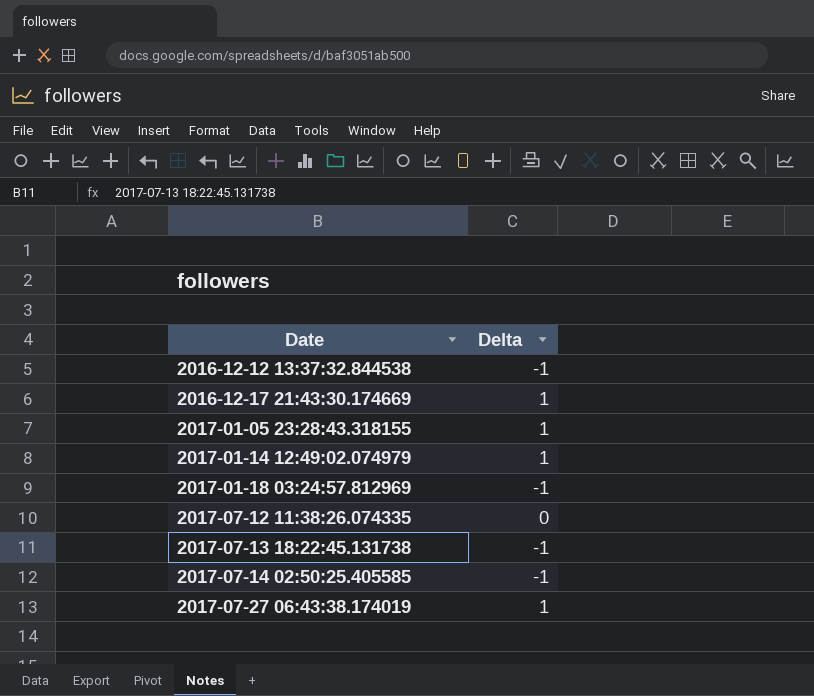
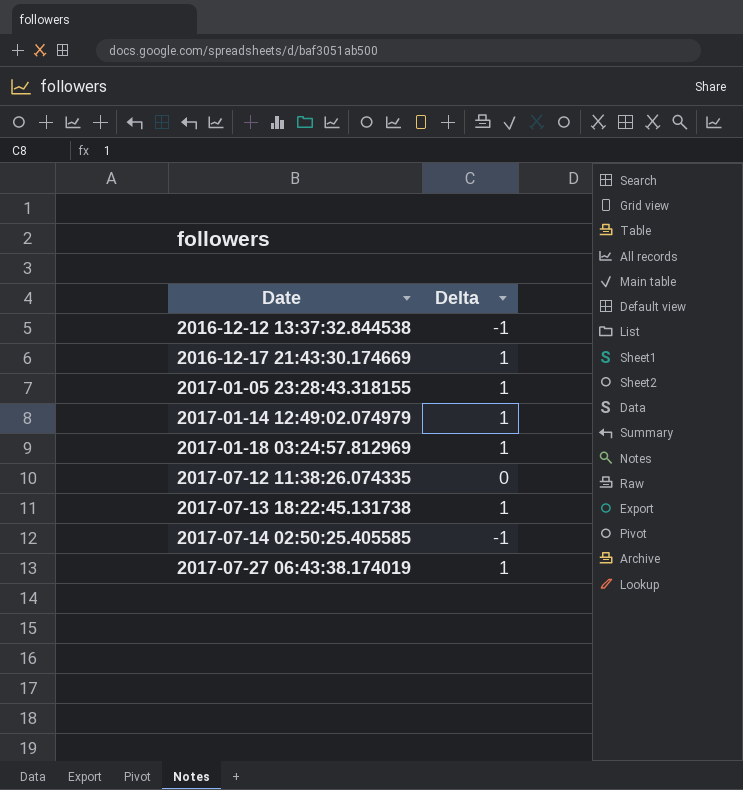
2017-01-18 03:24:57.812969 | Delta: -1 -> 1
2017-07-13 18:22:45.131738 | Delta: -1 -> 1

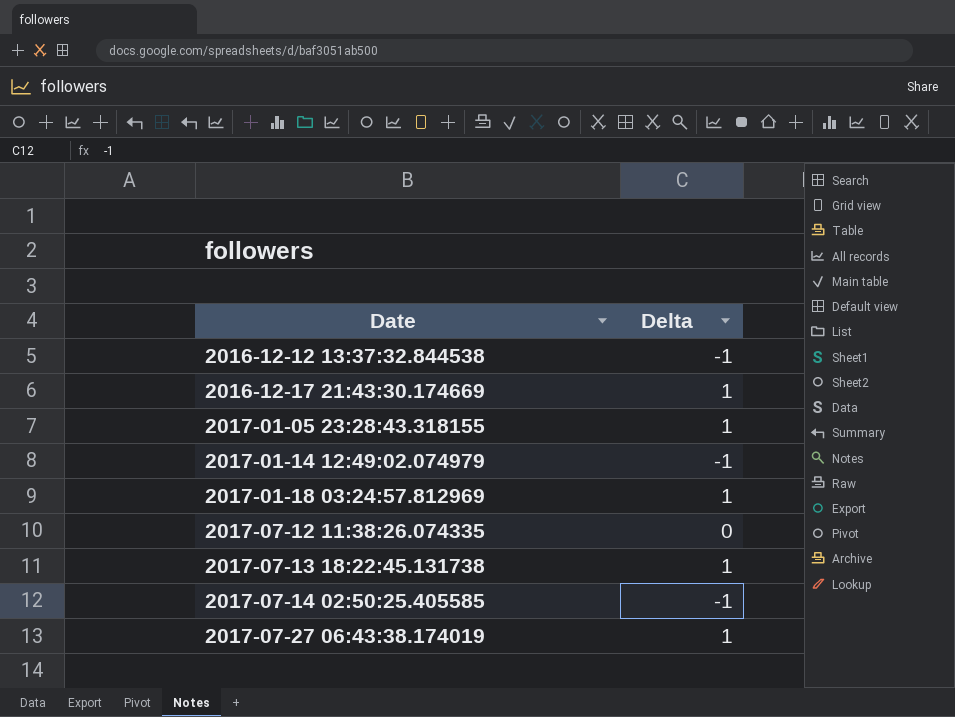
2017-01-14 12:49:02.074979 | Delta: 1 -> -1

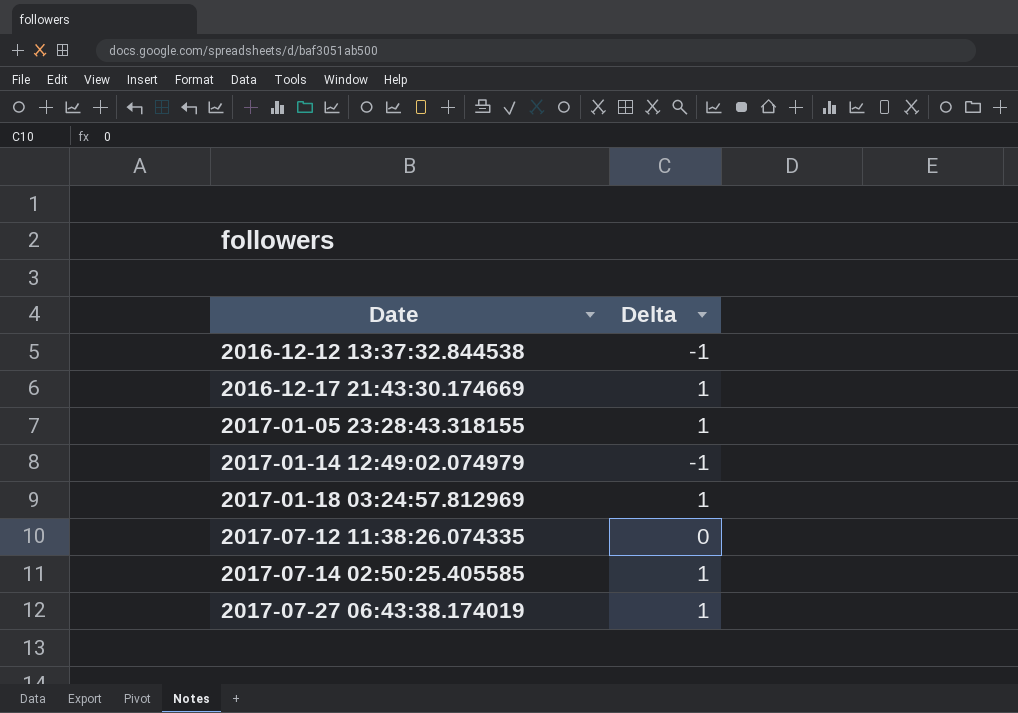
row 2017-07-13 18:22:45.131738: 1 -> none
2017-07-14 02:50:25.405585 | Delta: -1 -> 1

